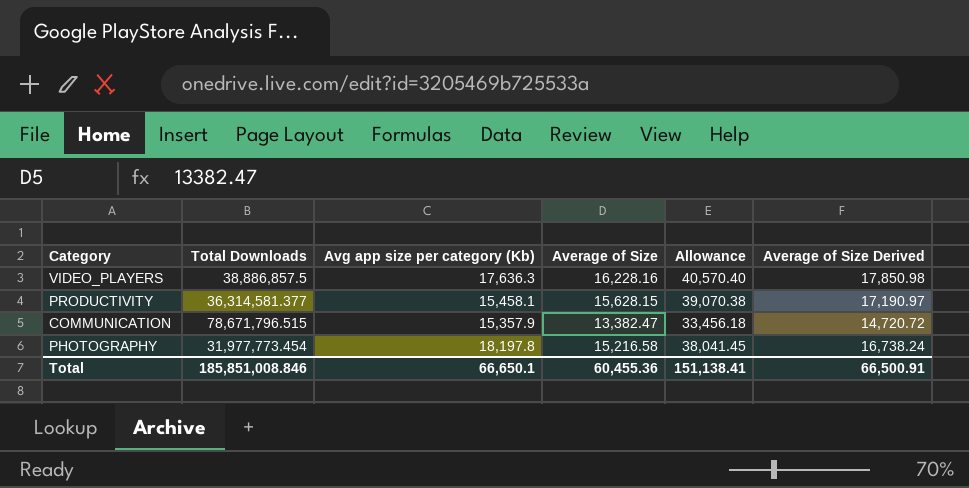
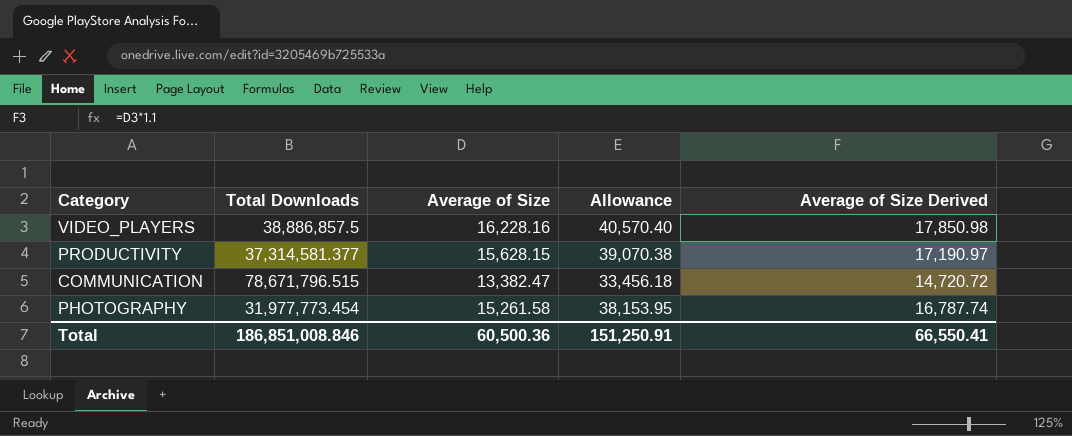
column Avg app size per category (Kb) | position: 3 -> none
PRODUCTIVITY | Total Downloads: 36,314,581.377 -> 37,314,581.377
PHOTOGRAPHY | Average of Size: 15,216.58 -> 15,261.58
PHOTOGRAPHY | Allowance: 38,041.45 -> 38,153.95
PHOTOGRAPHY | Average of Size Derived: 16,738.24 -> 16,787.74
Total | Total Downloads: 185,851,008.846 -> 186,851,008.846
Total | Average of Size: 60,455.36 -> 60,500.36
Total | Allowance: 151,138.41 -> 151,250.91
Total | Average of Size Derived: 66,500.91 -> 66,550.41

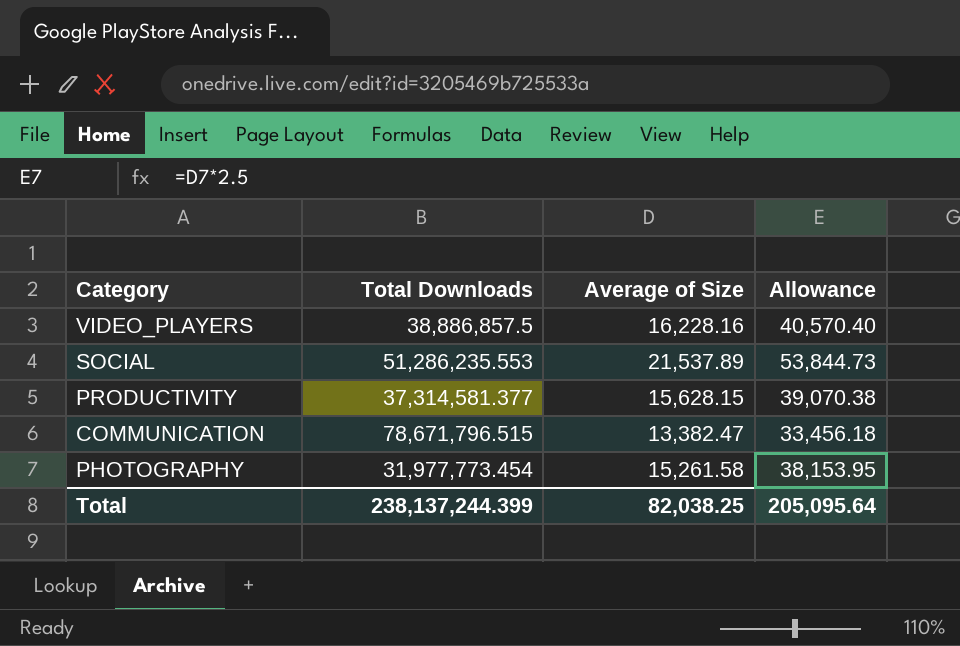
column Average of Size Derived | formula: [Average of Size] * 1.1 -> none
row SOCIAL: none -> 51,286,235.553 | 21,537.89 | 53,844.73
Total | Total Downloads: 186,851,008.846 -> 238,137,244.399
Total | Average of Size: 60,500.36 -> 82,038.25
Total | Allowance: 151,250.91 -> 205,095.64

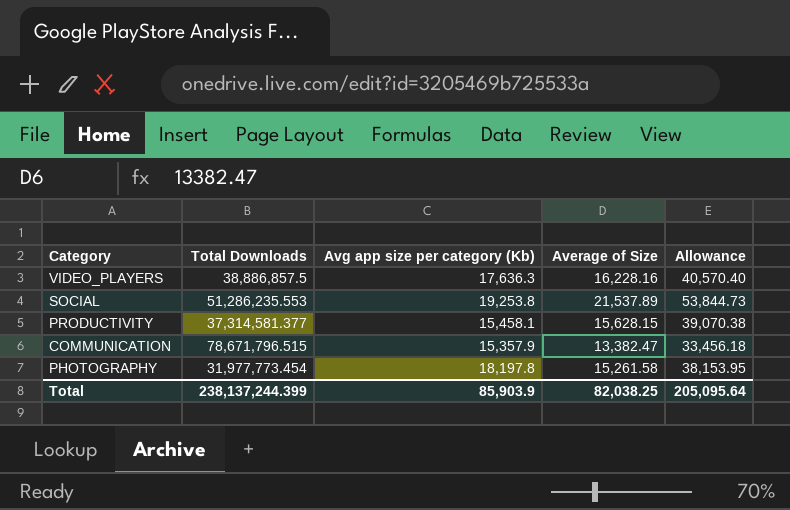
column Avg app size per category (Kb) | position: none -> 3

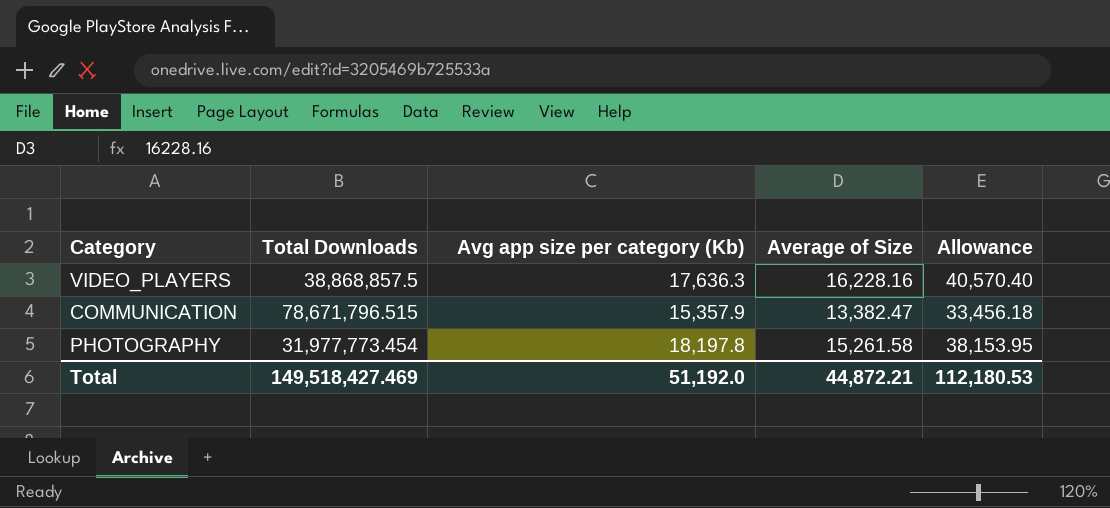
row SOCIAL: 51,286,235.553 | 19,253.8 | 21,537.89 | 53,844.73 -> none
row PRODUCTIVITY: 37,314,581.377 | 15,458.1 | 15,628.15 | 39,070.38 -> none
VIDEO_PLAYERS | Total Downloads: 38,886,857.5 -> 38,868,857.5
Total | Total Downloads: 238,137,244.399 -> 149,518,427.469
Total | Avg app size per category (Kb): 85,903.9 -> 51,192.0
Total | Average of Size: 82,038.25 -> 44,872.21
Total | Allowance: 205,095.64 -> 112,180.53

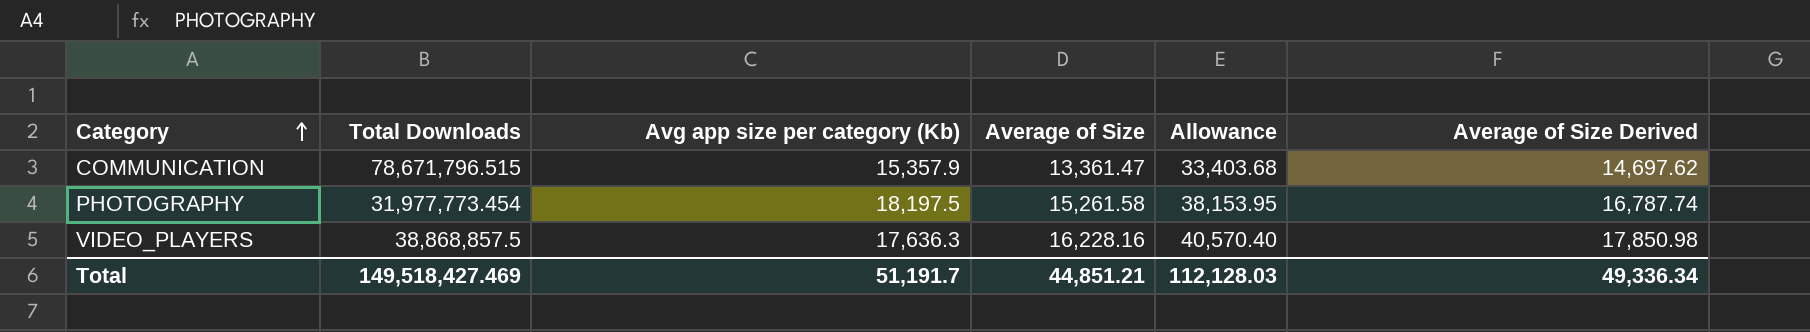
row order: none -> Category ascending
column Average of Size Derived | formula: none -> [Average of Size] * 1.1
COMMUNICATION | Average of Size: 13,382.47 -> 13,361.47
COMMUNICATION | Allowance: 33,456.18 -> 33,403.68
PHOTOGRAPHY | Avg app size per category (Kb): 18,197.8 -> 18,197.5
Total | Avg app size per category (Kb): 51,192.0 -> 51,191.7
Total | Average of Size: 44,872.21 -> 44,851.21
Total | Allowance: 112,180.53 -> 112,128.03

